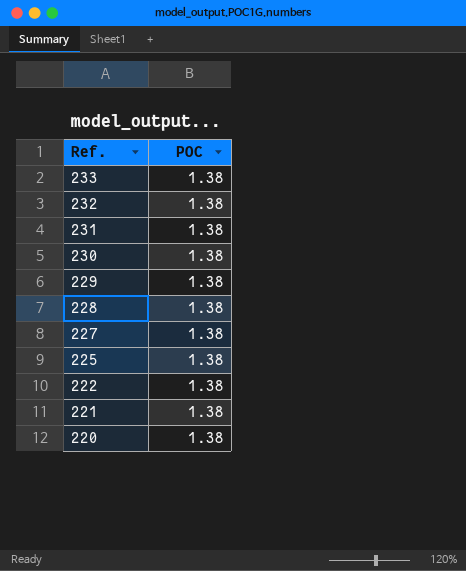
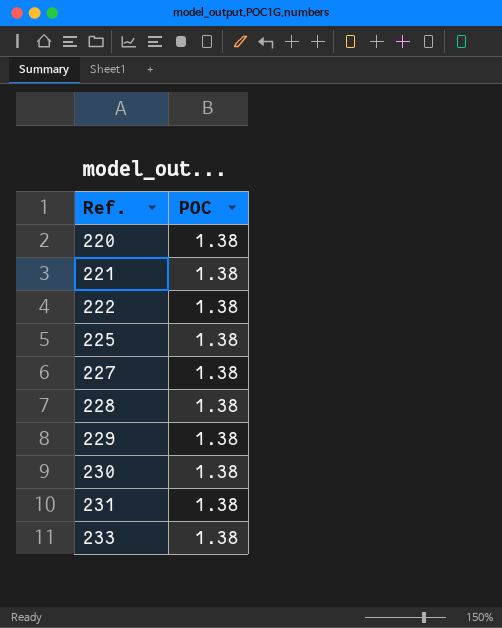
row order: Ref. descending -> Ref. ascending
row 232: 1.38 -> none

